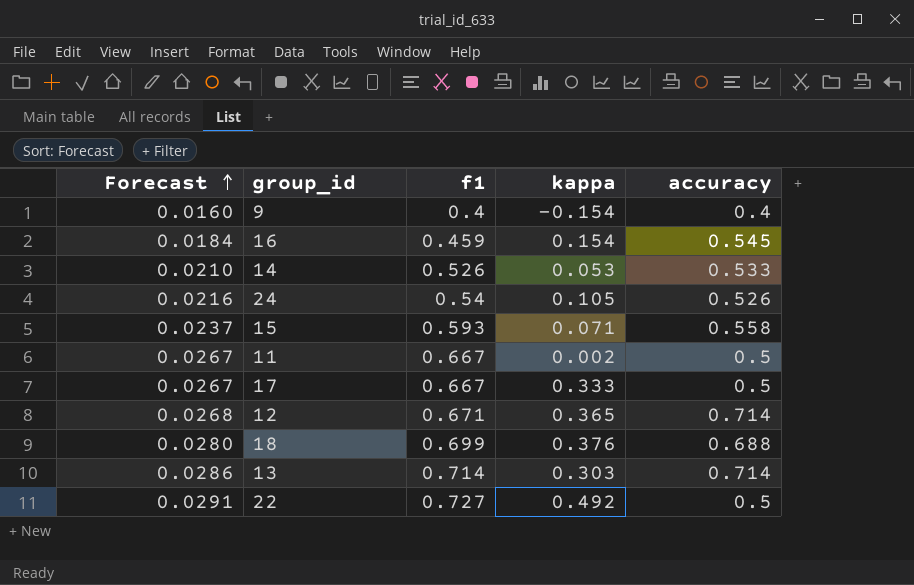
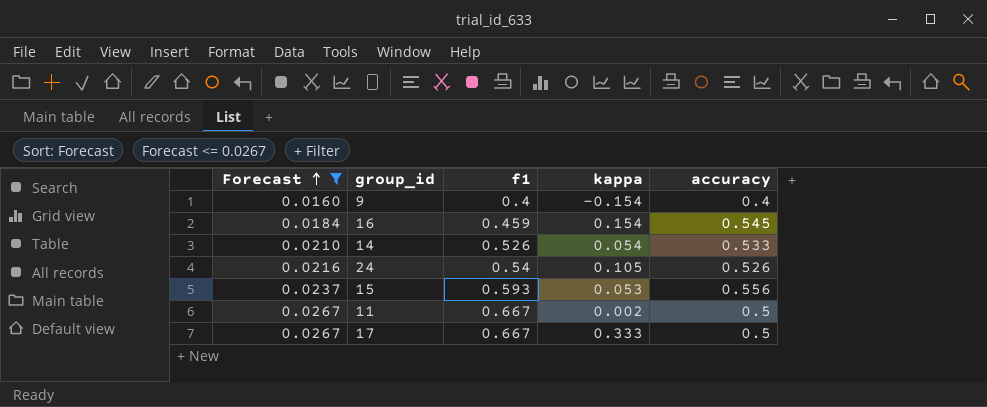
filter: none -> Forecast <= 0.0267
14 | kappa: 0.053 -> 0.054
15 | kappa: 0.071 -> 0.053
15 | accuracy: 0.558 -> 0.556

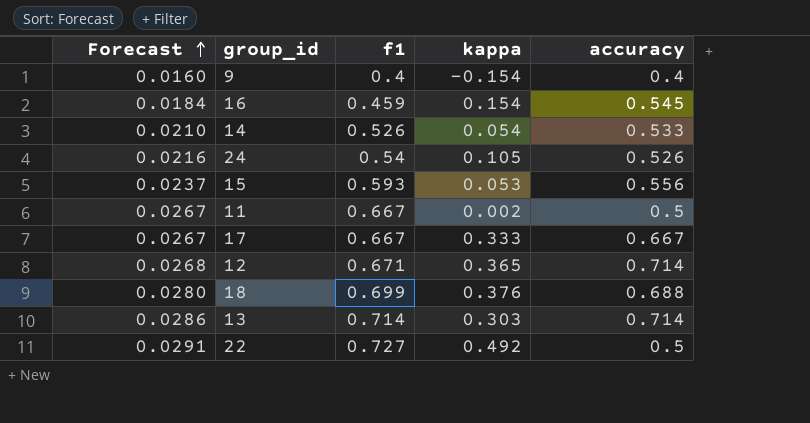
filter: Forecast <= 0.0267 -> none
17 | accuracy: 0.5 -> 0.667

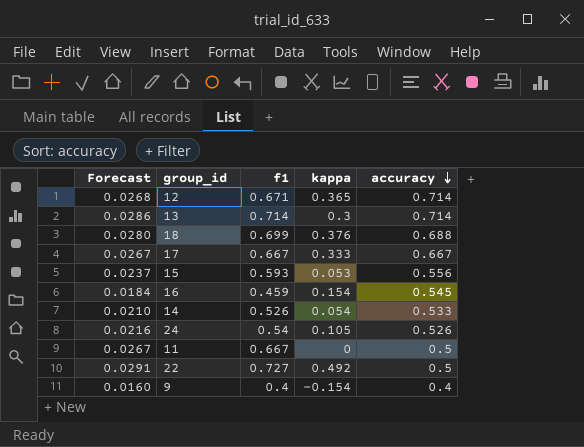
row order: Forecast ascending -> accuracy descending
13 | kappa: 0.303 -> 0.3
11 | kappa: 0.002 -> 0

